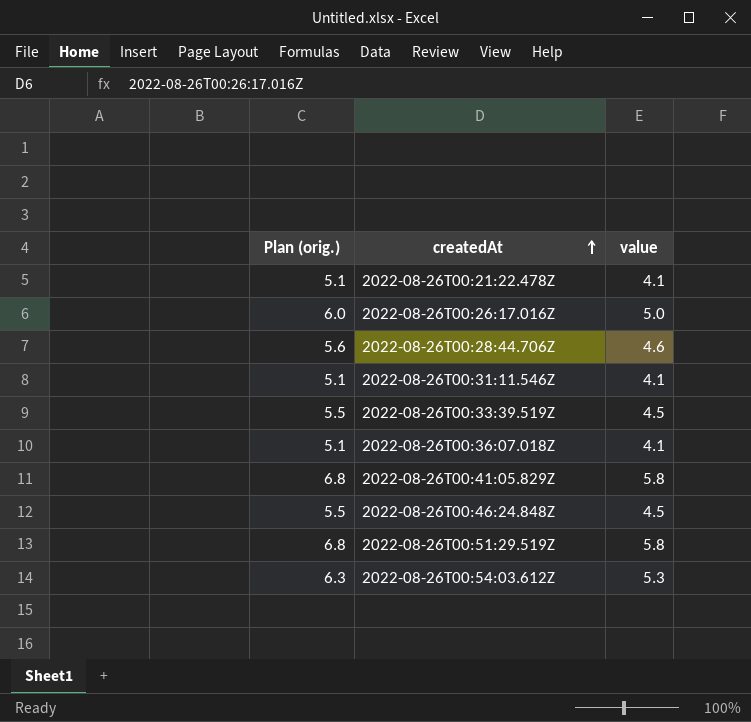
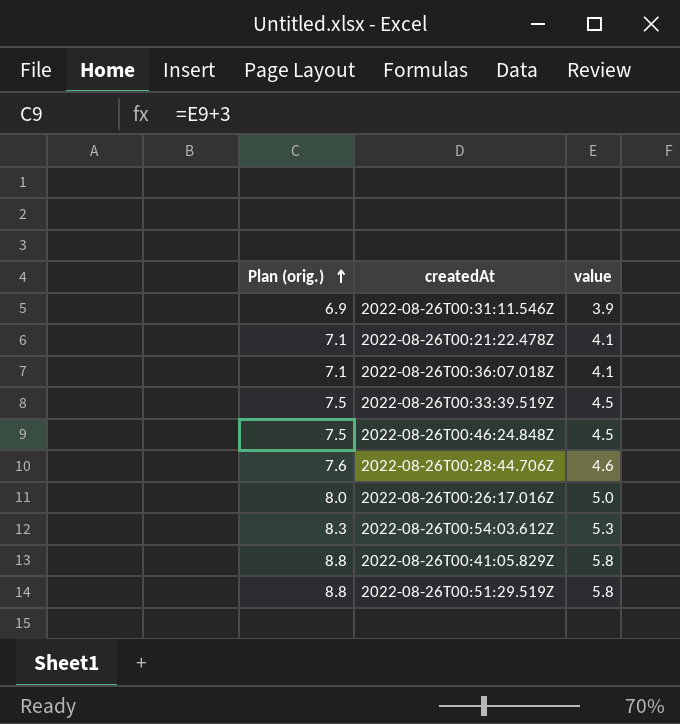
row order: createdAt ascending -> Plan (orig.) ascending
column Plan (orig.) | formula: [value] + 1 -> [value] + 3
2022-08-26T00:31:11.546Z | value: 4.1 -> 3.9

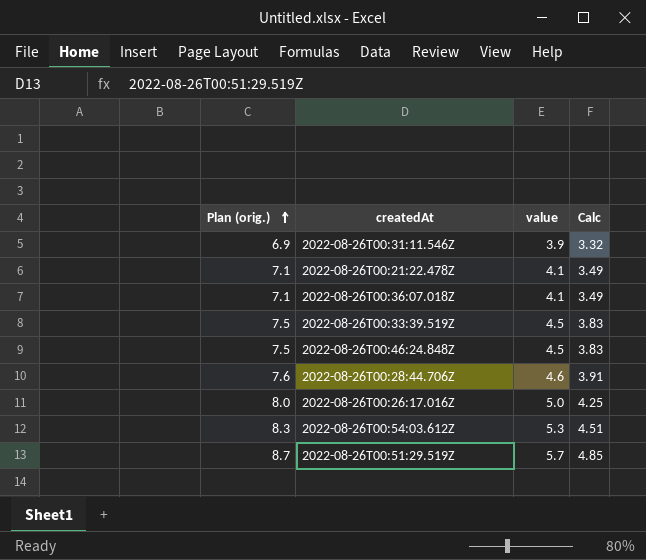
column Calc | formula: none -> [value] * 0.85
row 2022-08-26T00:41:05.829Z: 8.8 | 5.8 -> none
2022-08-26T00:51:29.519Z | Plan (orig.): 8.8 -> 8.7
2022-08-26T00:51:29.519Z | value: 5.8 -> 5.7

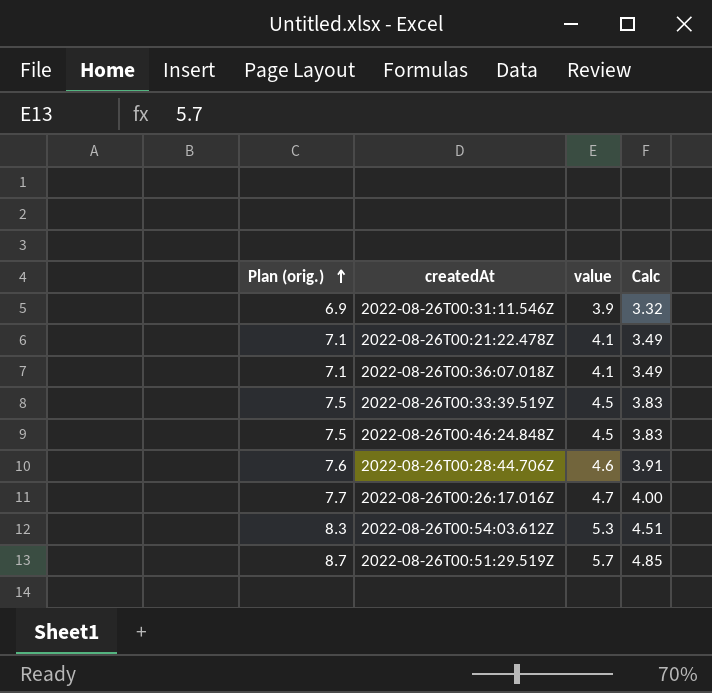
2022-08-26T00:26:17.016Z | Plan (orig.): 8.0 -> 7.7
2022-08-26T00:26:17.016Z | value: 5.0 -> 4.7
2022-08-26T00:26:17.016Z | Calc: 4.25 -> 4.00

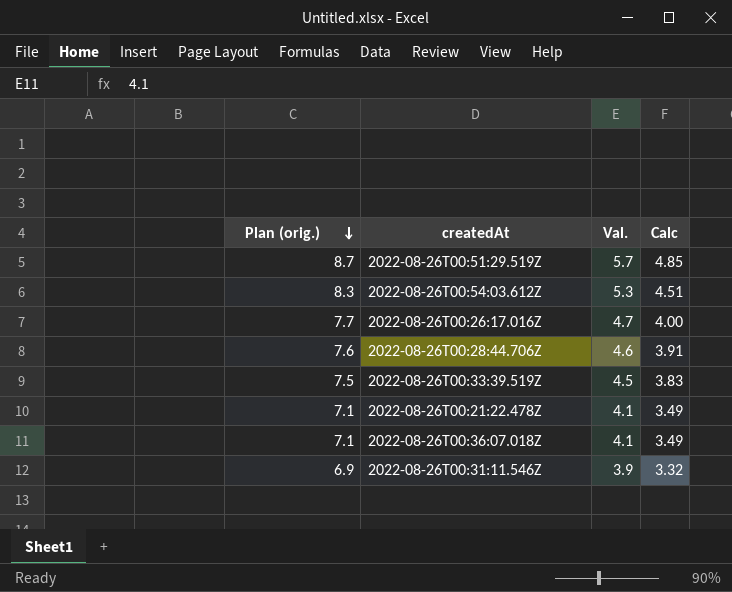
row order: Plan (orig.) ascending -> Plan (orig.) descending
column name: value -> Val.
row 2022-08-26T00:46:24.848Z: 7.5 | 4.5 | 3.83 -> none

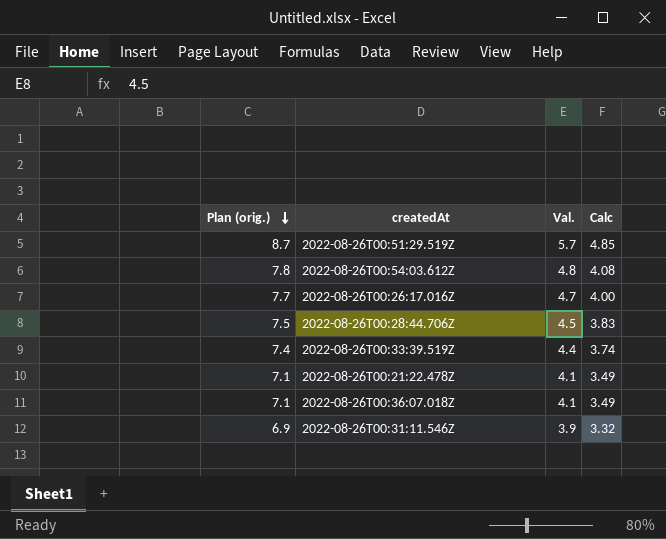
2022-08-26T00:54:03.612Z | Plan (orig.): 8.3 -> 7.8
2022-08-26T00:54:03.612Z | Val.: 5.3 -> 4.8
2022-08-26T00:54:03.612Z | Calc: 4.51 -> 4.08
2022-08-26T00:28:44.706Z | Plan (orig.): 7.6 -> 7.5
2022-08-26T00:28:44.706Z | Val.: 4.6 -> 4.5
2022-08-26T00:28:44.706Z | Calc: 3.91 -> 3.83
2022-08-26T00:33:39.519Z | Plan (orig.): 7.5 -> 7.4
2022-08-26T00:33:39.519Z | Val.: 4.5 -> 4.4
2022-08-26T00:33:39.519Z | Calc: 3.83 -> 3.74

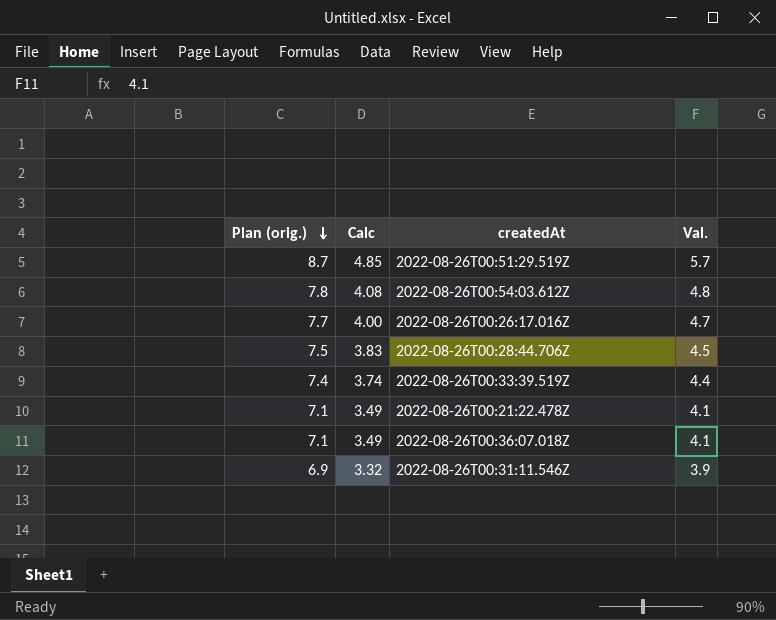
column Calc | position: 4 -> 2

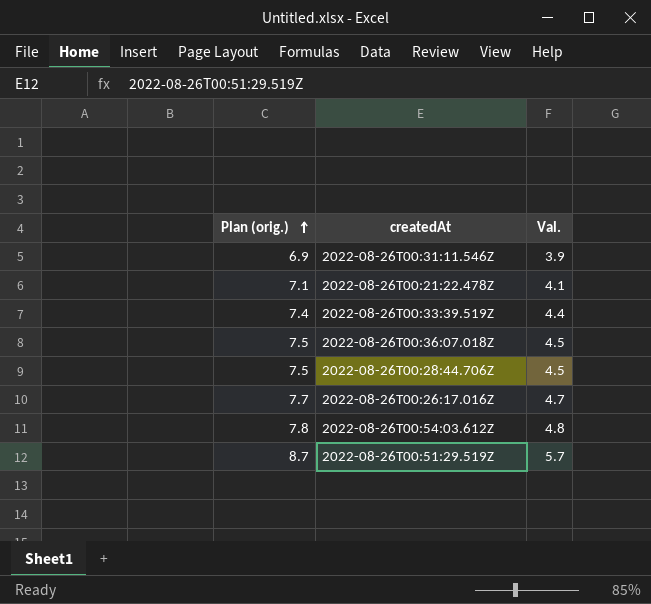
row order: Plan (orig.) descending -> Plan (orig.) ascending
column Calc | formula: [Val.] * 0.85 -> none
2022-08-26T00:36:07.018Z | Plan (orig.): 7.1 -> 7.5
2022-08-26T00:36:07.018Z | Val.: 4.1 -> 4.5

